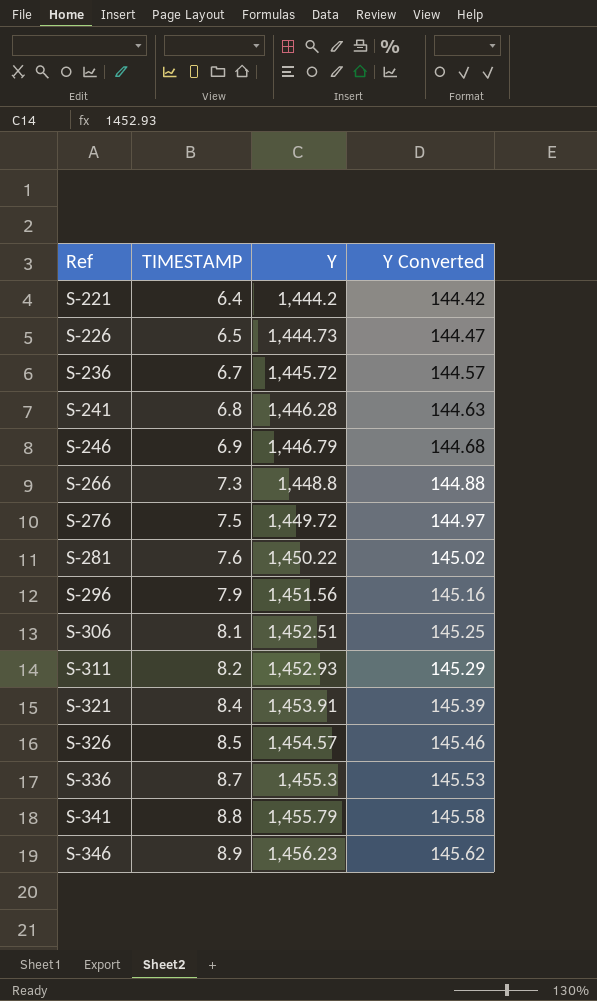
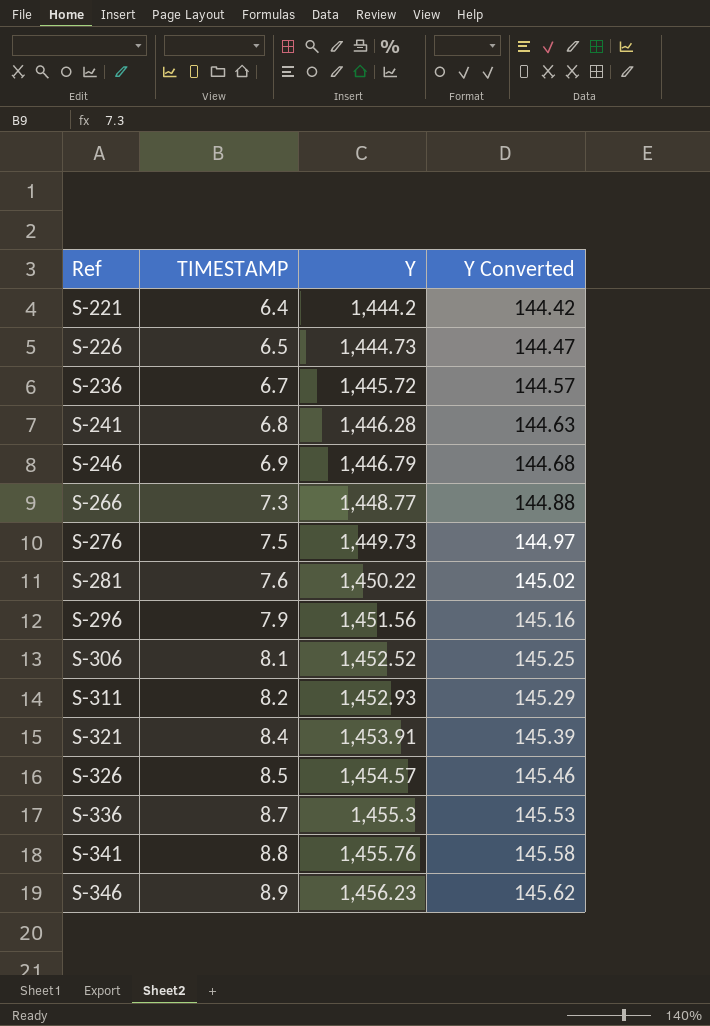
S-266 | Y: 1,448.8 -> 1,448.77
S-276 | Y: 1,449.72 -> 1,449.73
S-306 | Y: 1,452.51 -> 1,452.52
S-341 | Y: 1,455.79 -> 1,455.76

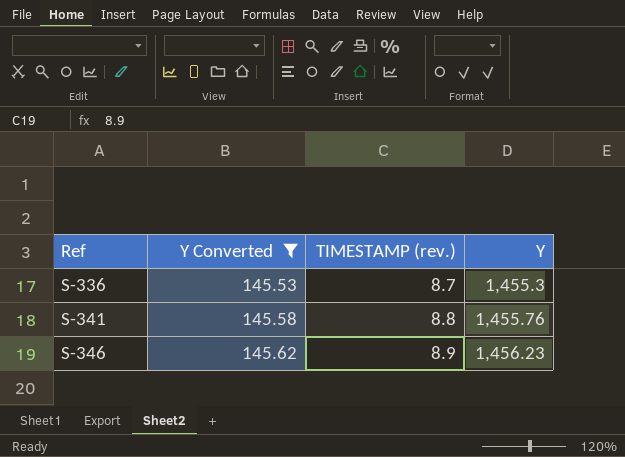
filter: none -> Y Converted >= 145.53
column Y Converted | position: 4 -> 2
column name: TIMESTAMP -> TIMESTAMP (rev.)

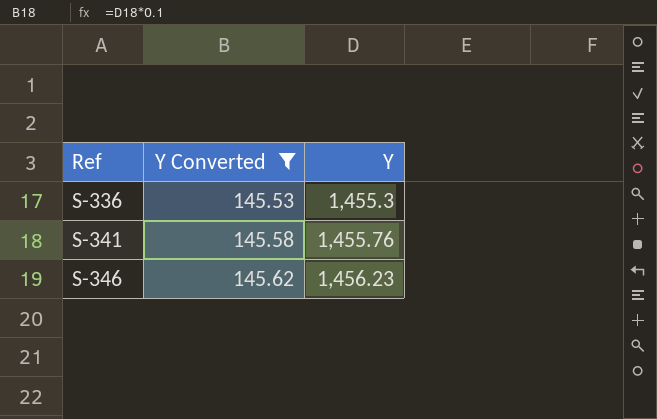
column TIMESTAMP (rev.) | position: 3 -> none

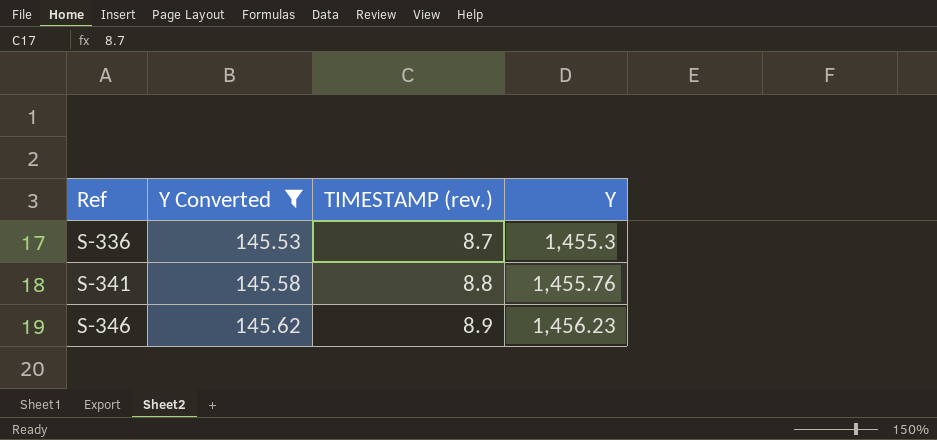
column TIMESTAMP (rev.) | position: none -> 3

